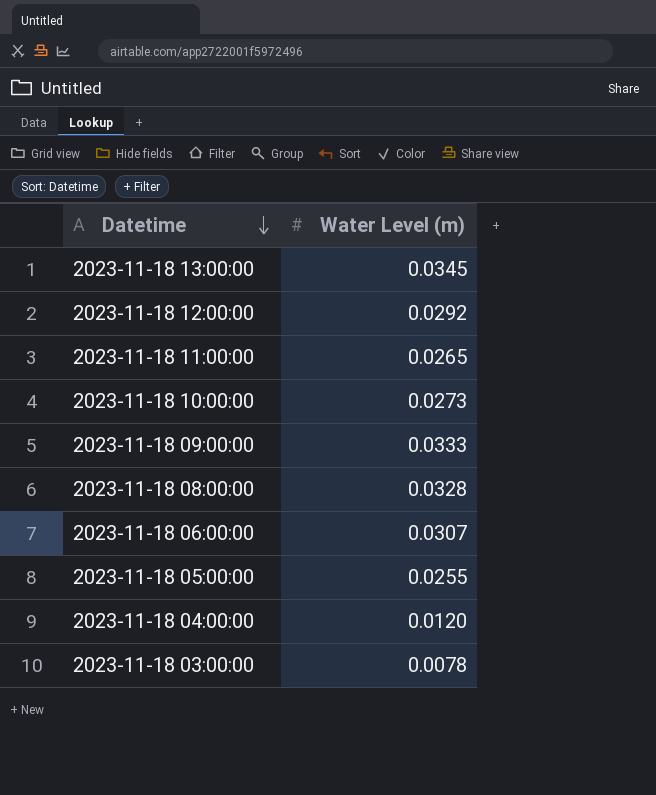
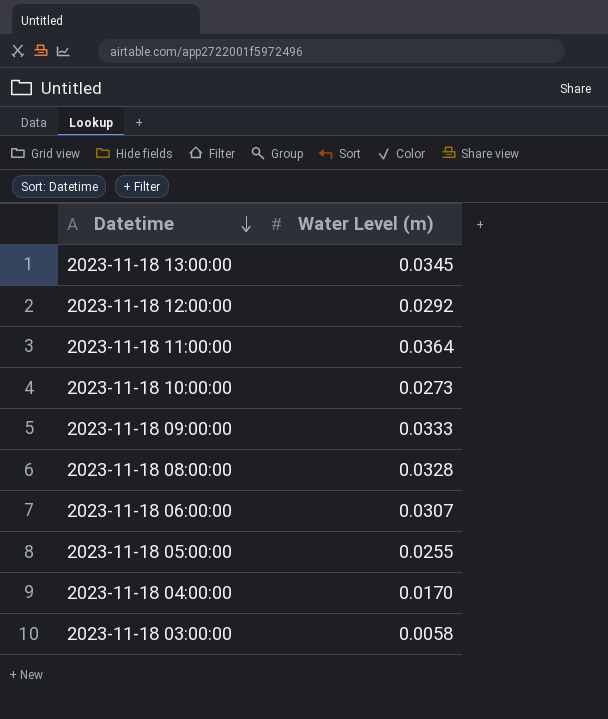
2023-11-18 11:00:00 | Water Level (m): 0.0265 -> 0.0364
2023-11-18 04:00:00 | Water Level (m): 0.0120 -> 0.0170
2023-11-18 03:00:00 | Water Level (m): 0.0078 -> 0.0058

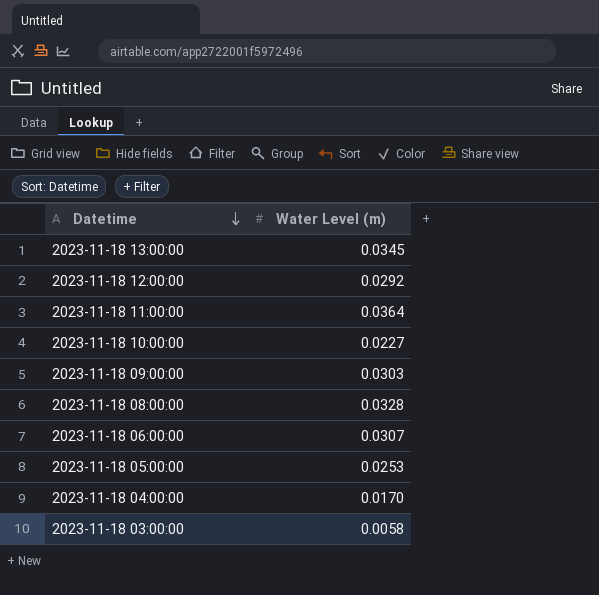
2023-11-18 10:00:00 | Water Level (m): 0.0273 -> 0.0227
2023-11-18 09:00:00 | Water Level (m): 0.0333 -> 0.0303
2023-11-18 05:00:00 | Water Level (m): 0.0255 -> 0.0253

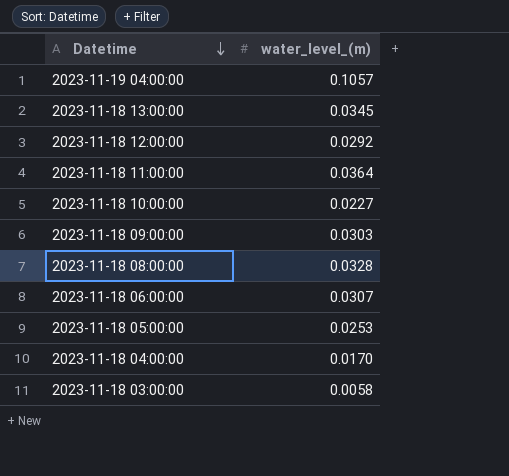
column name: Water Level (m) -> water_level_(m)
row 2023-11-19 04:00:00: none -> 0.1057

